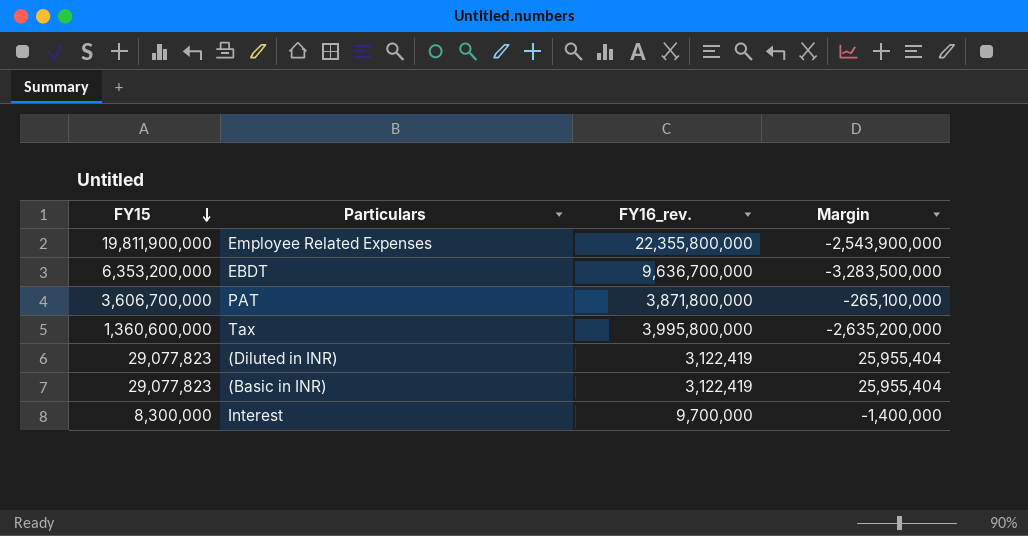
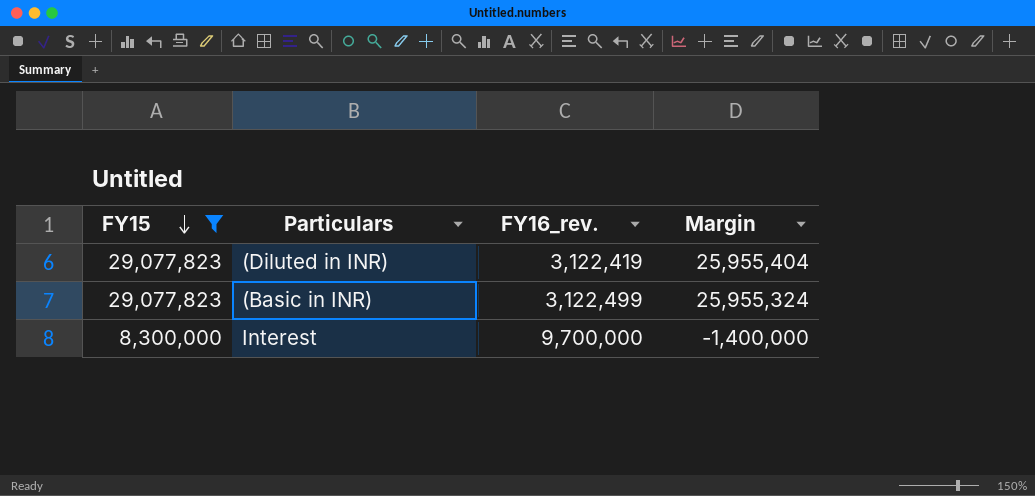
filter: none -> FY15 <= 29,077,823
(Basic in INR) | FY16_rev.: 3,122,419 -> 3,122,499
(Basic in INR) | Margin: 25,955,404 -> 25,955,324

